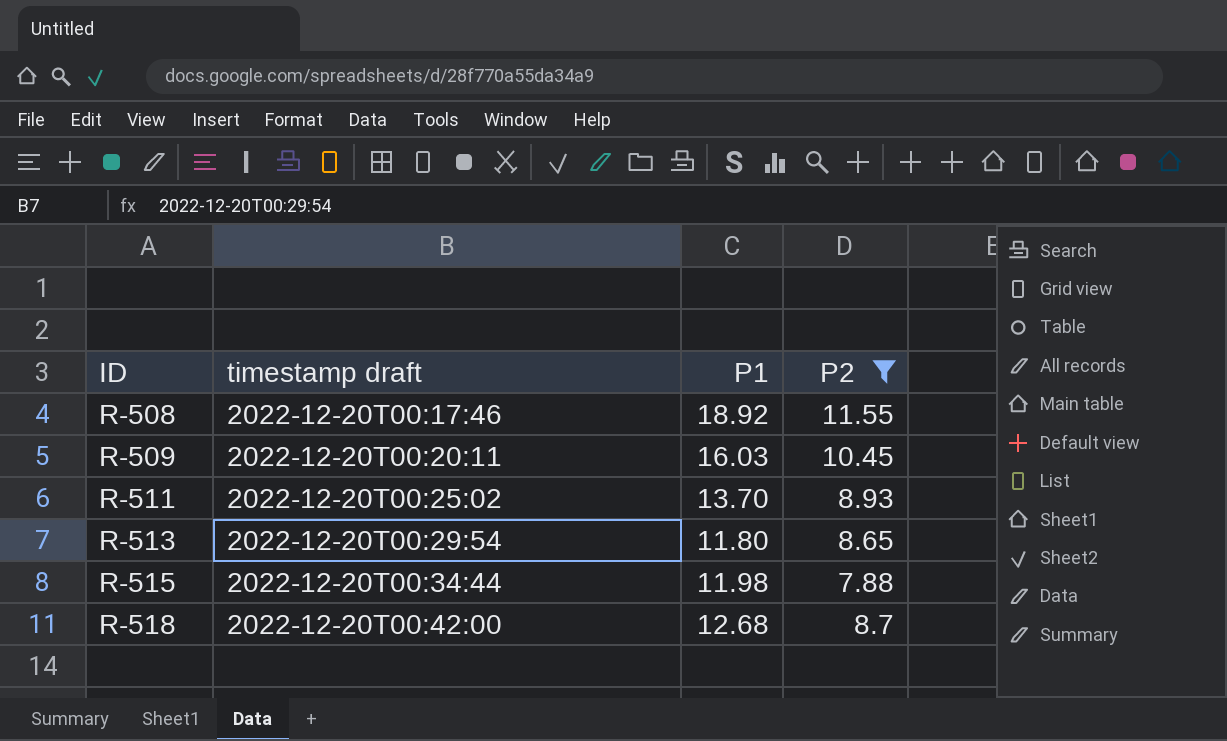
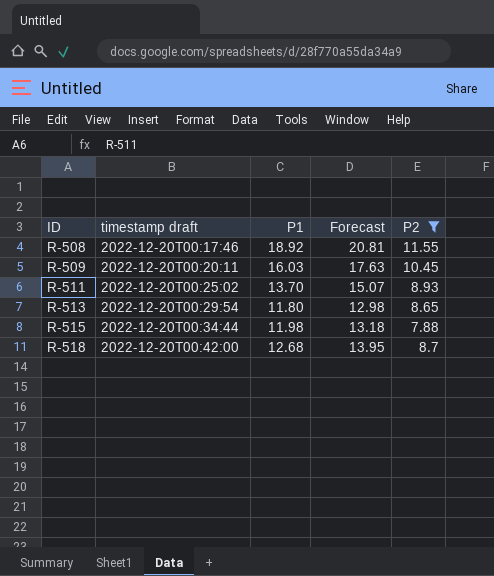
column Forecast | formula: none -> [P1] * 1.1

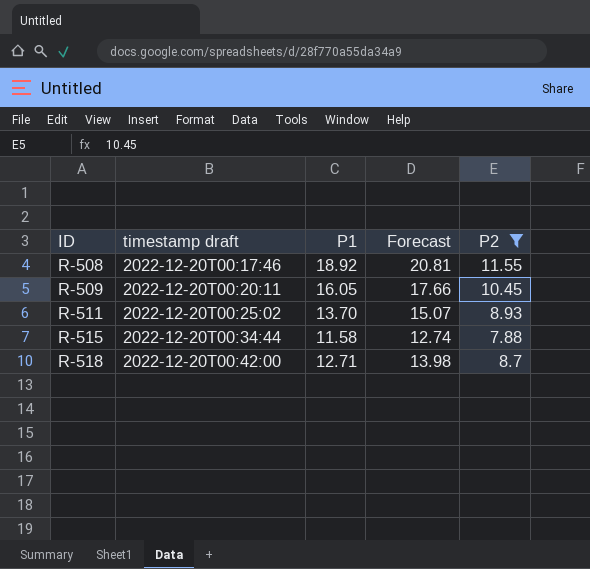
row R-513: 2022-12-20T00:29:54 | 11.80 | 12.98 | 8.65 -> none
R-509 | P1: 16.03 -> 16.05
R-509 | Forecast: 17.63 -> 17.66
R-515 | P1: 11.98 -> 11.58
R-515 | Forecast: 13.18 -> 12.74
R-518 | P1: 12.68 -> 12.71
R-518 | Forecast: 13.95 -> 13.98

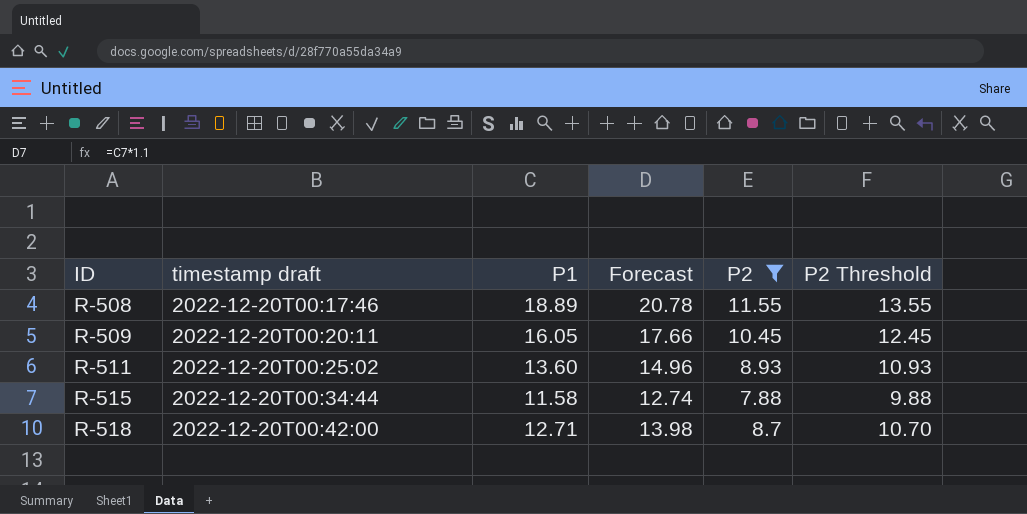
column P2 Threshold | formula: none -> [P2] + 2
R-508 | P1: 18.92 -> 18.89
R-508 | Forecast: 20.81 -> 20.78
R-511 | P1: 13.70 -> 13.60
R-511 | Forecast: 15.07 -> 14.96

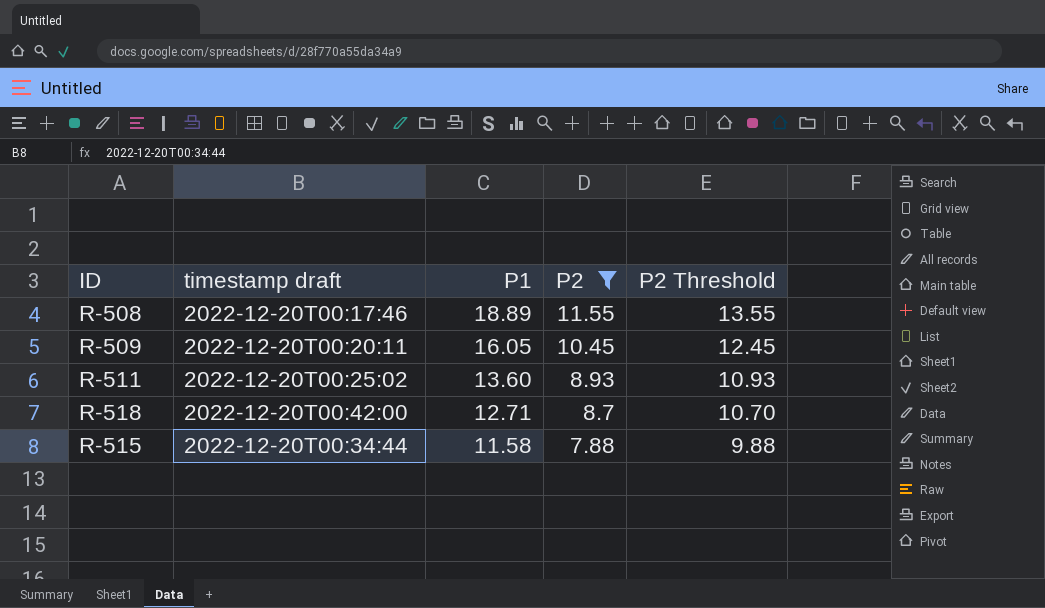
row order: ID ascending -> P1 descending
column Forecast | formula: [P1] * 1.1 -> none

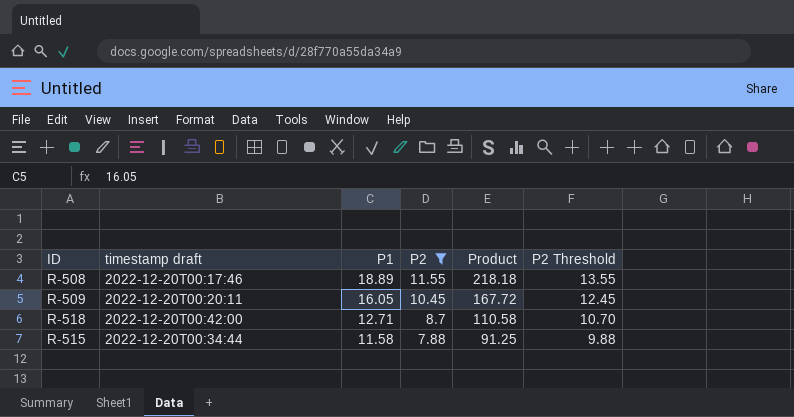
column Product | formula: none -> [P1] * [P2]
row R-511: 2022-12-20T00:25:02 | 13.60 | 8.93 | 10.93 -> none

